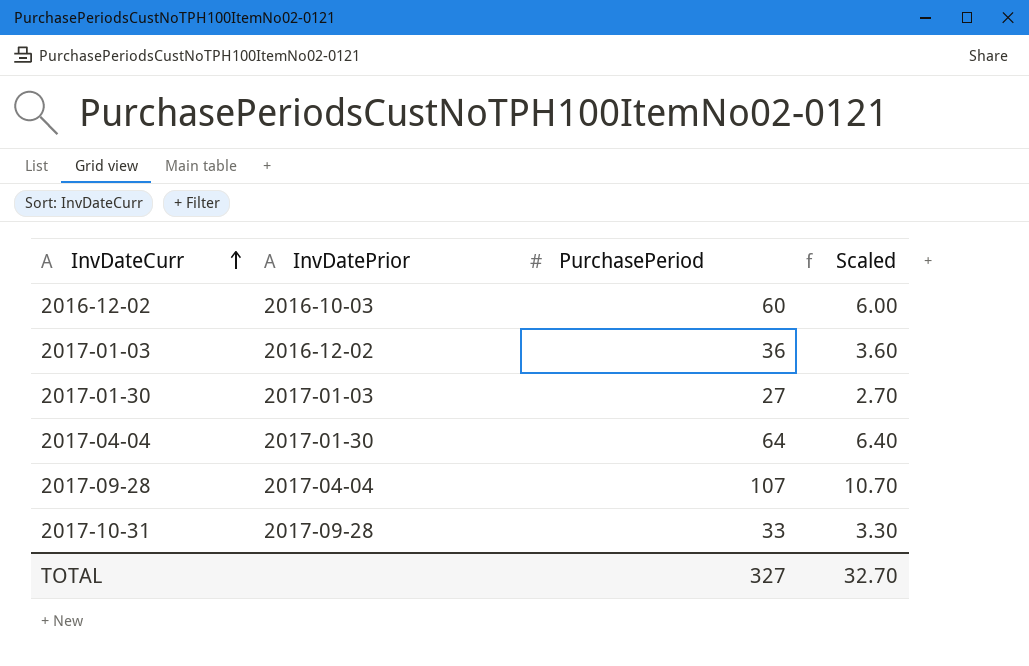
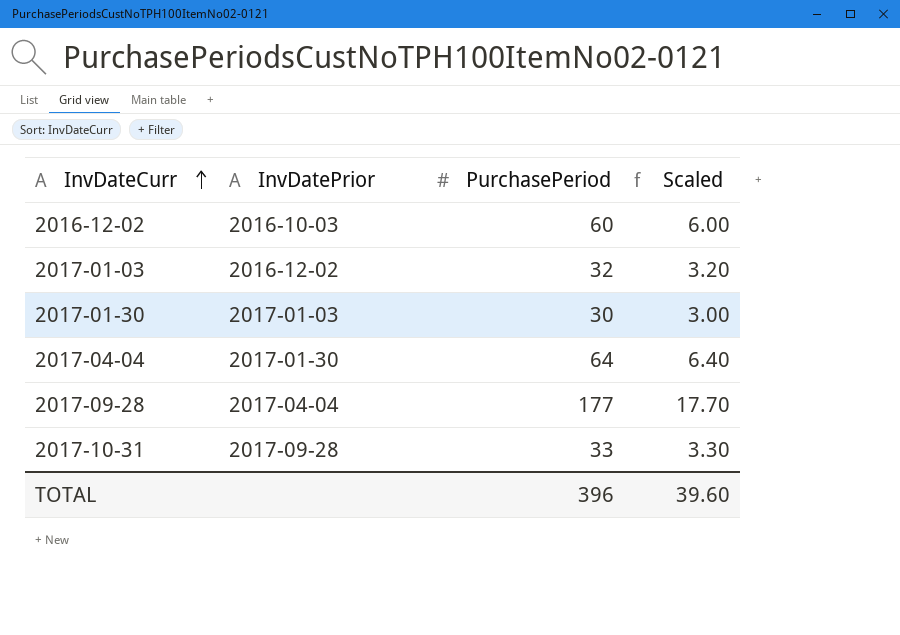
2017-01-03 | PurchasePeriod: 36 -> 32
2017-01-03 | Scaled: 3.60 -> 3.20
2017-01-30 | PurchasePeriod: 27 -> 30
2017-01-30 | Scaled: 2.70 -> 3.00
2017-09-28 | PurchasePeriod: 107 -> 177
2017-09-28 | Scaled: 10.70 -> 17.70
TOTAL | PurchasePeriod: 327 -> 396
TOTAL | Scaled: 32.70 -> 39.60

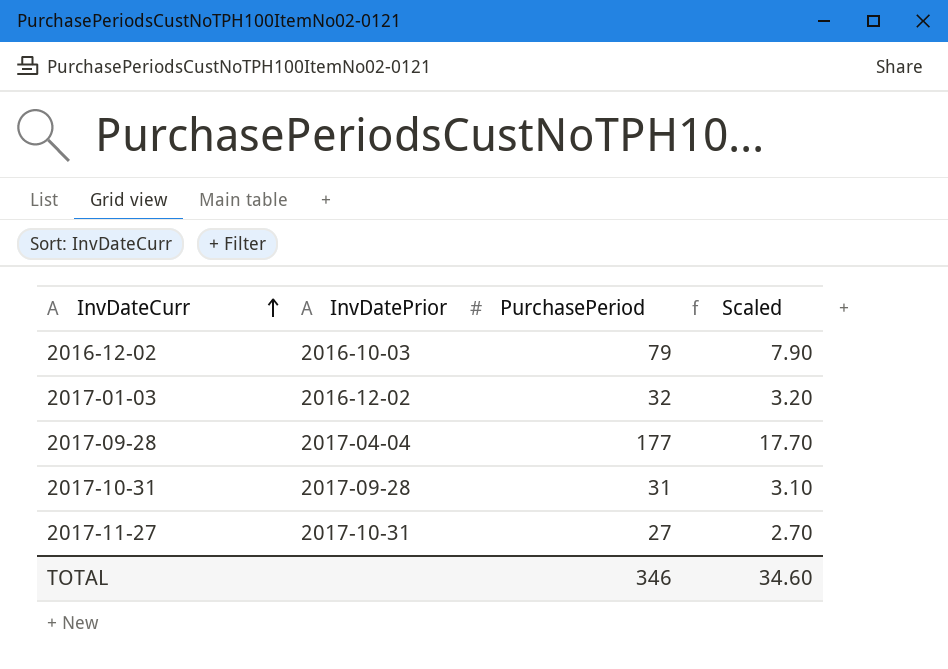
row 2017-01-30: 2017-01-03 | 30 | 3.00 -> none
row 2017-04-04: 2017-01-30 | 64 | 6.40 -> none
2016-12-02 | PurchasePeriod: 60 -> 79
2016-12-02 | Scaled: 6.00 -> 7.90
2017-10-31 | PurchasePeriod: 33 -> 31
2017-10-31 | Scaled: 3.30 -> 3.10
row 2017-11-27: none -> 2017-10-31 | 27 | 2.70
TOTAL | PurchasePeriod: 396 -> 346
TOTAL | Scaled: 39.60 -> 34.60

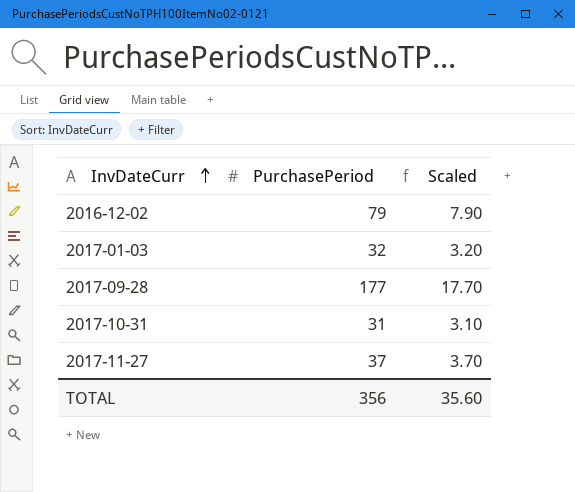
column InvDatePrior | position: 2 -> none
2017-11-27 | PurchasePeriod: 27 -> 37
2017-11-27 | Scaled: 2.70 -> 3.70
TOTAL | PurchasePeriod: 346 -> 356
TOTAL | Scaled: 34.60 -> 35.60

